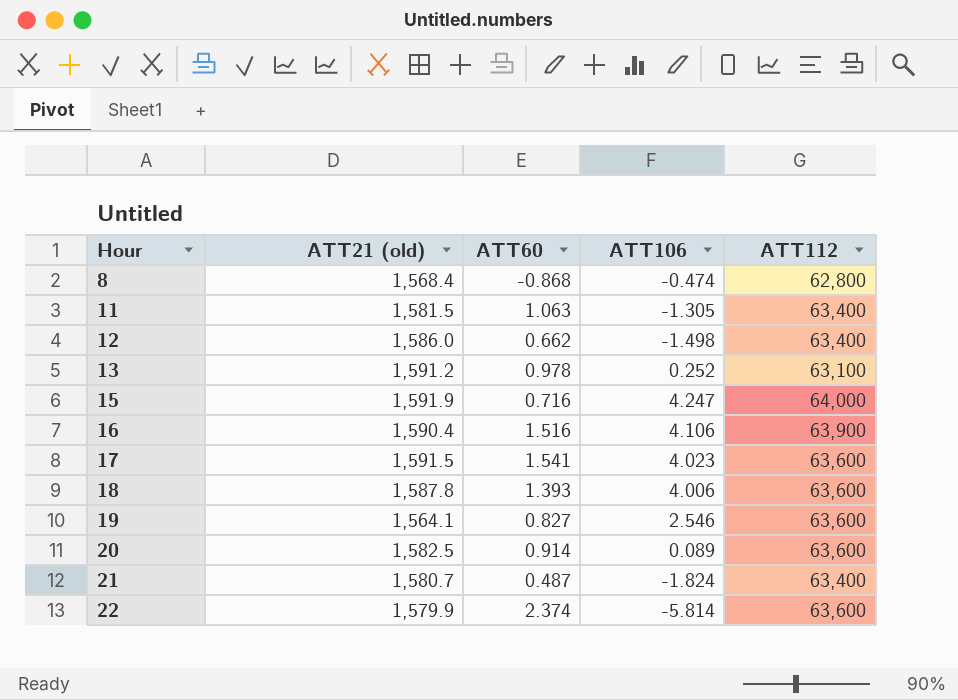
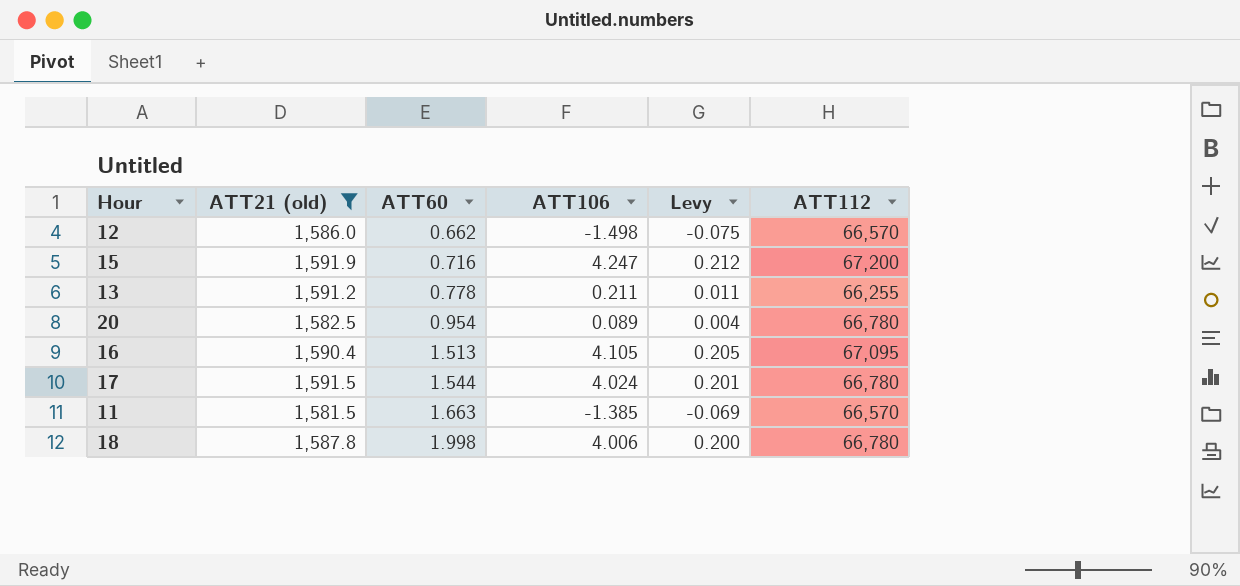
filter: none -> ATT21 (old) >= 1,581.5
row order: Hour ascending -> ATT60 ascending
column Levy | formula: none -> [ATT106] * 0.05
12 | ATT112: 63,400 -> 66,570
15 | ATT112: 64,000 -> 67,200
13 | ATT60: 0.978 -> 0.778
13 | ATT106: 0.252 -> 0.211
13 | ATT112: 63,100 -> 66,255
20 | ATT60: 0.914 -> 0.954
20 | ATT112: 63,600 -> 66,780
16 | ATT60: 1.516 -> 1.513
16 | ATT106: 4.106 -> 4.105
16 | ATT112: 63,900 -> 67,095
17 | ATT60: 1.541 -> 1.544
17 | ATT106: 4.023 -> 4.024
17 | ATT112: 63,600 -> 66,780
11 | ATT60: 1.063 -> 1.663
11 | ATT106: -1.305 -> -1.385
11 | ATT112: 63,400 -> 66,570
18 | ATT60: 1.393 -> 1.998
18 | ATT112: 63,600 -> 66,780

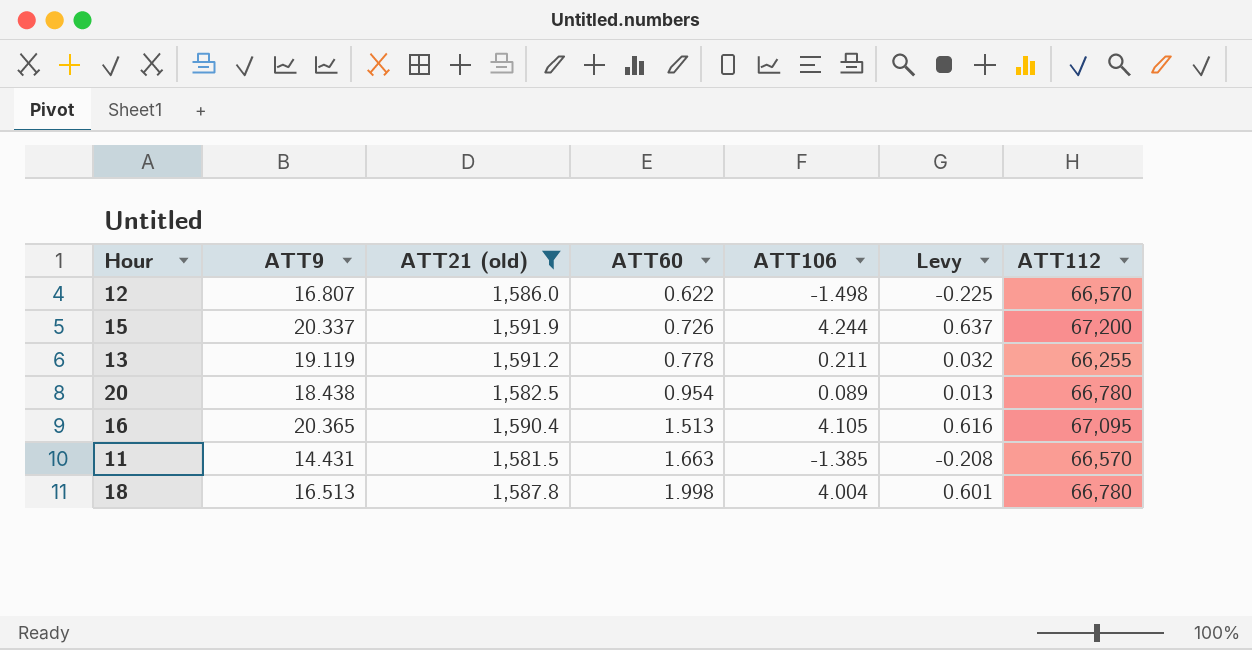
column ATT9 | position: none -> 2
column Levy | formula: [ATT106] * 0.05 -> [ATT106] * 0.15
row 17: 1,591.5 | 1.544 | 4.024 | 0.201 | 66,780 -> none
12 | ATT60: 0.662 -> 0.622
15 | ATT60: 0.716 -> 0.726
15 | ATT106: 4.247 -> 4.244
18 | ATT106: 4.006 -> 4.004

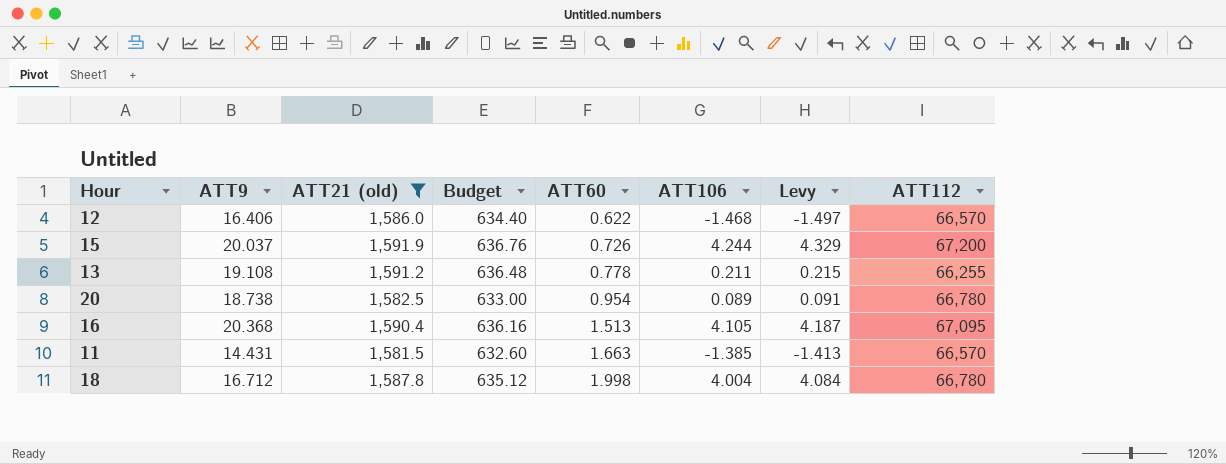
column Budget | formula: none -> [ATT21 (old)] * 0.4
column Levy | formula: [ATT106] * 0.15 -> [ATT106] * 1.02
12 | ATT9: 16.807 -> 16.406
12 | ATT106: -1.498 -> -1.468
15 | ATT9: 20.337 -> 20.037
13 | ATT9: 19.119 -> 19.108
20 | ATT9: 18.438 -> 18.738
16 | ATT9: 20.365 -> 20.368
18 | ATT9: 16.513 -> 16.712

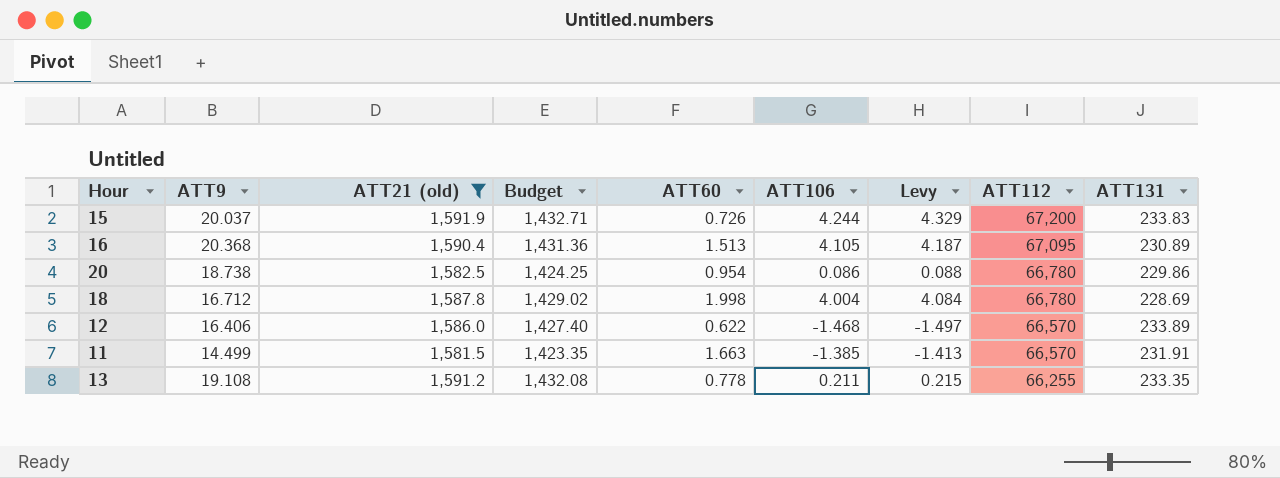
row order: ATT60 ascending -> ATT112 descending
column Budget | formula: [ATT21 (old)] * 0.4 -> [ATT21 (old)] * 0.9
column ATT131 | position: none -> 9
20 | ATT106: 0.089 -> 0.086
20 | Levy: 0.091 -> 0.088
11 | ATT9: 14.431 -> 14.499

